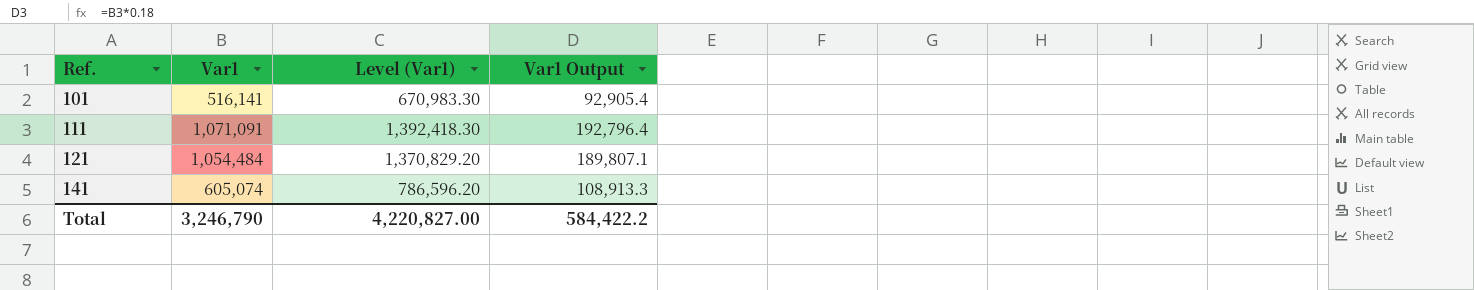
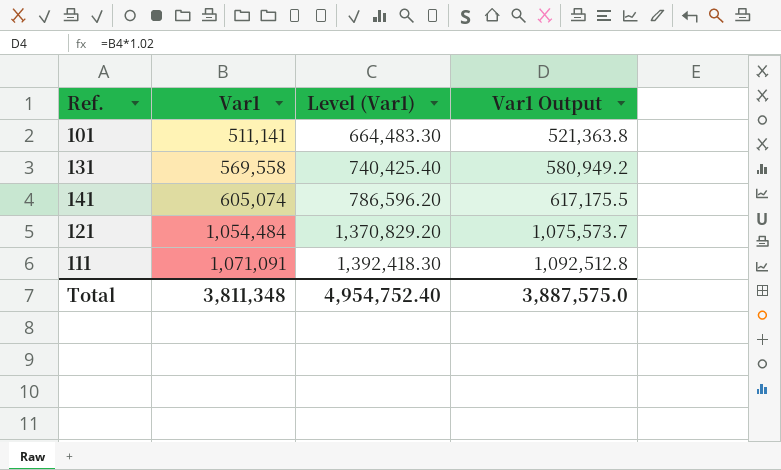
row order: Ref. ascending -> Var1 ascending
column Var1 Output | formula: [Var1] * 0.18 -> [Var1] * 1.02
101 | Var1: 516,141 -> 511,141
101 | Level (Var1): 670,983.30 -> 664,483.30
row 131: none -> 569,558 | 740,425.40 | 580,949.2
Total | Var1: 3,246,790 -> 3,811,348
Total | Level (Var1): 4,220,827.00 -> 4,954,752.40
Total | Var1 Output: 584,422.2 -> 3,887,575.0

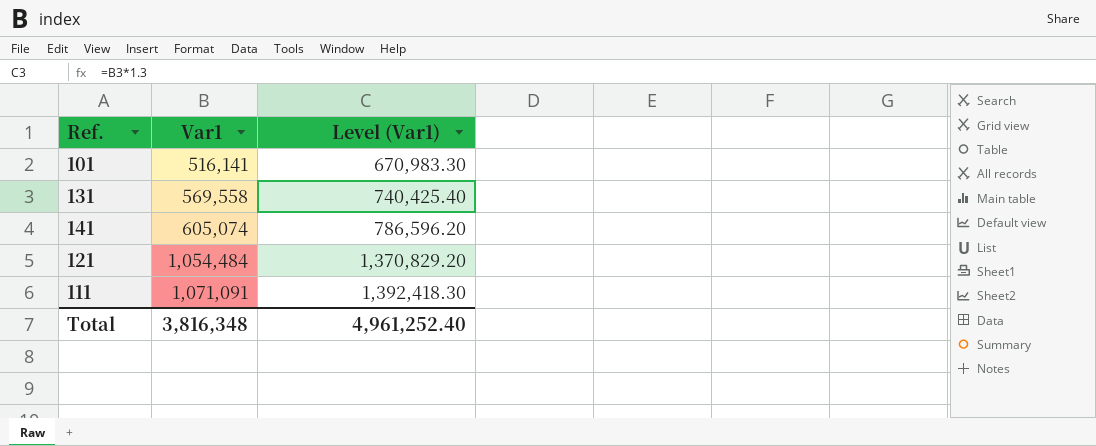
column Var1 Output | formula: [Var1] * 1.02 -> none
101 | Var1: 511,141 -> 516,141
101 | Level (Var1): 664,483.30 -> 670,983.30
Total | Var1: 3,811,348 -> 3,816,348
Total | Level (Var1): 4,954,752.40 -> 4,961,252.40

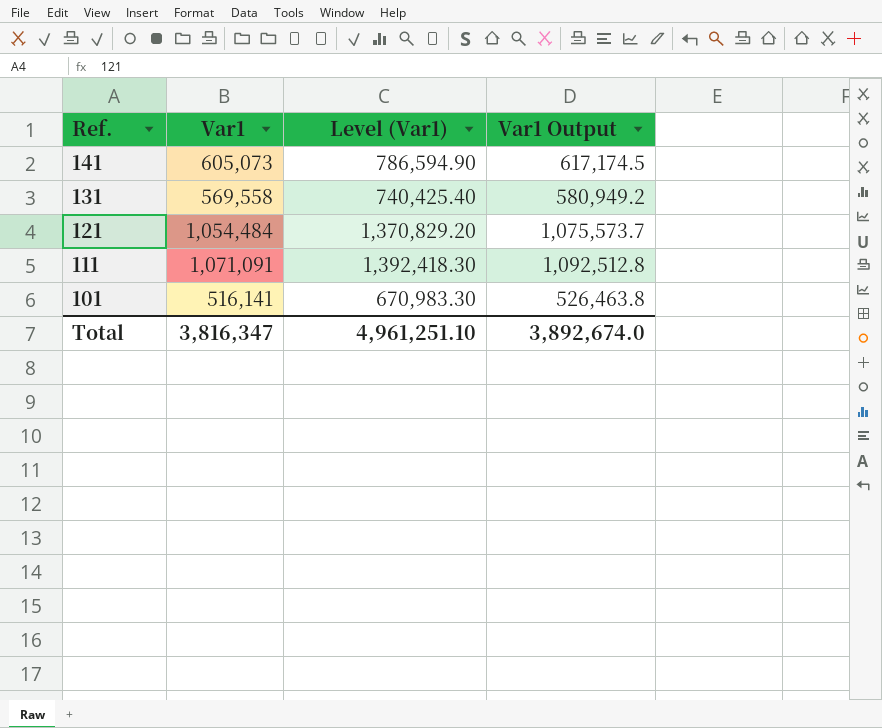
row order: Var1 ascending -> Ref. descending
column Var1 Output | formula: none -> [Var1] * 1.02
141 | Var1: 605,074 -> 605,073
141 | Level (Var1): 786,596.20 -> 786,594.90
Total | Var1: 3,816,348 -> 3,816,347
Total | Level (Var1): 4,961,252.40 -> 4,961,251.10

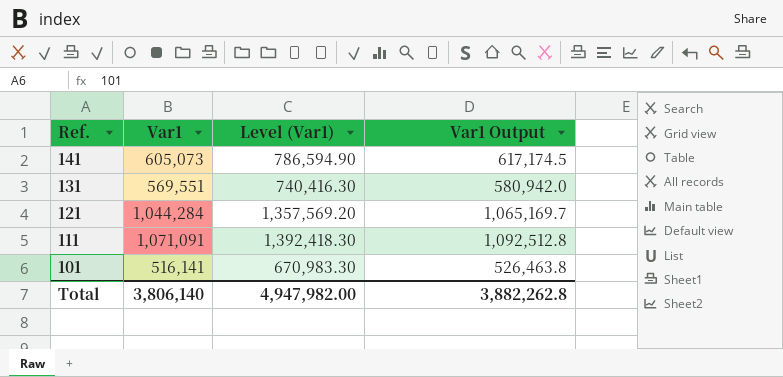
131 | Var1: 569,558 -> 569,551
131 | Level (Var1): 740,425.40 -> 740,416.30
131 | Var1 Output: 580,949.2 -> 580,942.0
121 | Var1: 1,054,484 -> 1,044,284
121 | Level (Var1): 1,370,829.20 -> 1,357,569.20
121 | Var1 Output: 1,075,573.7 -> 1,065,169.7
Total | Var1: 3,816,347 -> 3,806,140
Total | Level (Var1): 4,961,251.10 -> 4,947,982.00
Total | Var1 Output: 3,892,674.0 -> 3,882,262.8

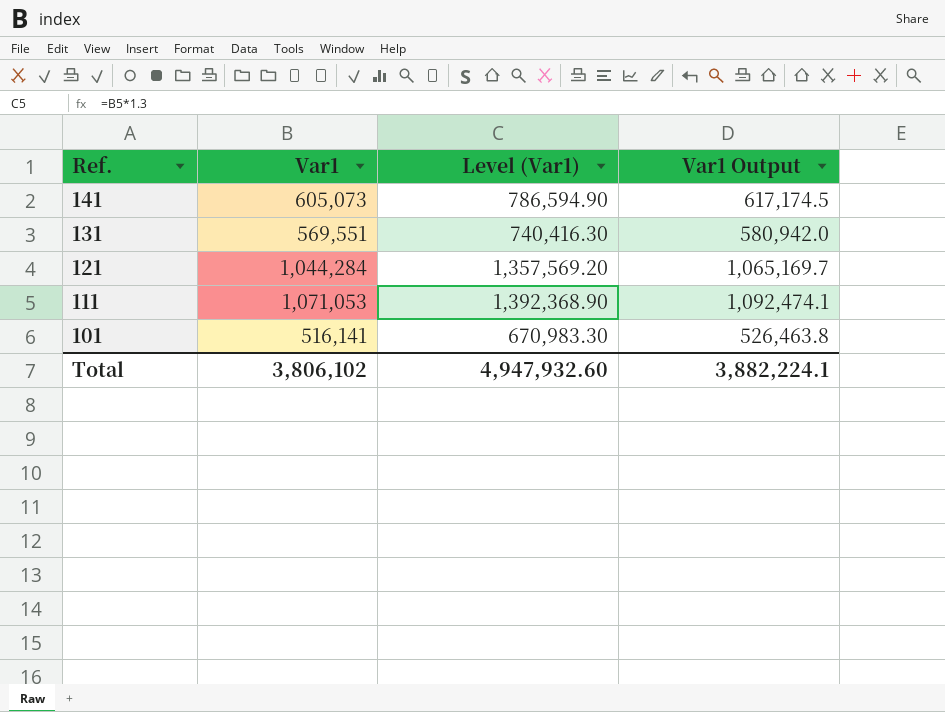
111 | Var1: 1,071,091 -> 1,071,053
111 | Level (Var1): 1,392,418.30 -> 1,392,368.90
111 | Var1 Output: 1,092,512.8 -> 1,092,474.1
Total | Var1: 3,806,140 -> 3,806,102
Total | Level (Var1): 4,947,982.00 -> 4,947,932.60
Total | Var1 Output: 3,882,262.8 -> 3,882,224.1

